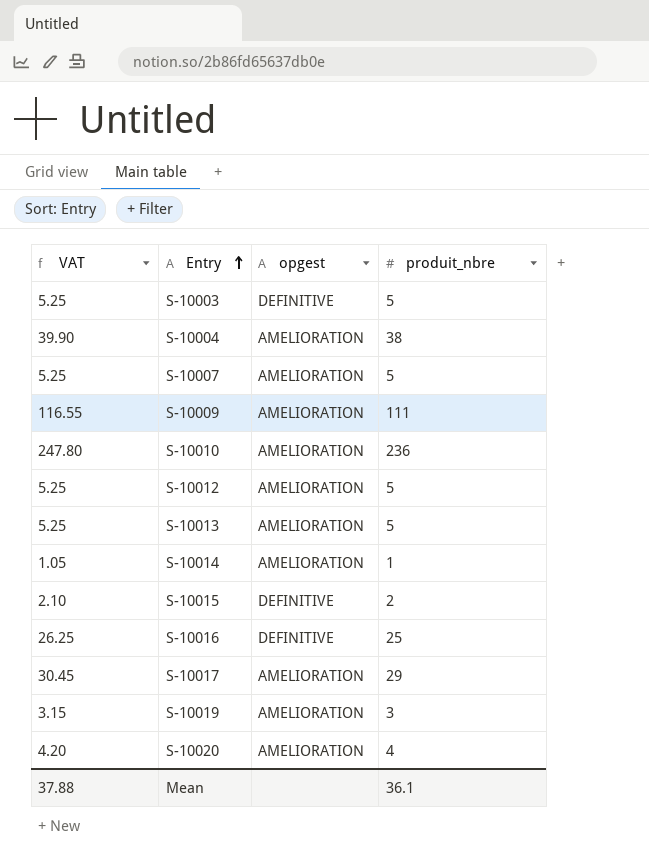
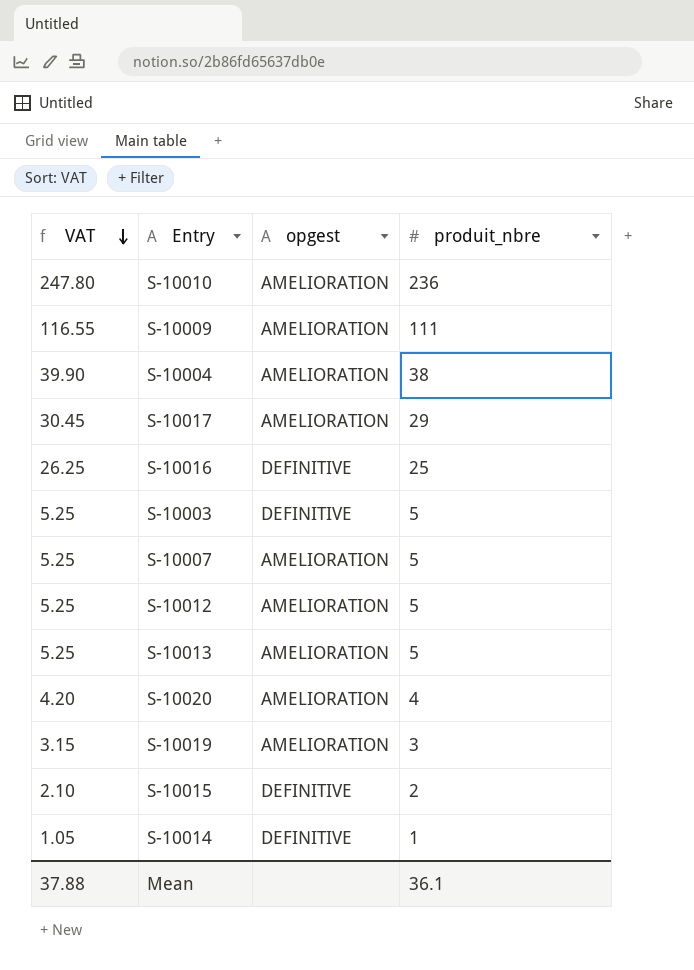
row order: Entry ascending -> VAT descending
S-10014 | opgest: AMELIORATION -> DEFINITIVE

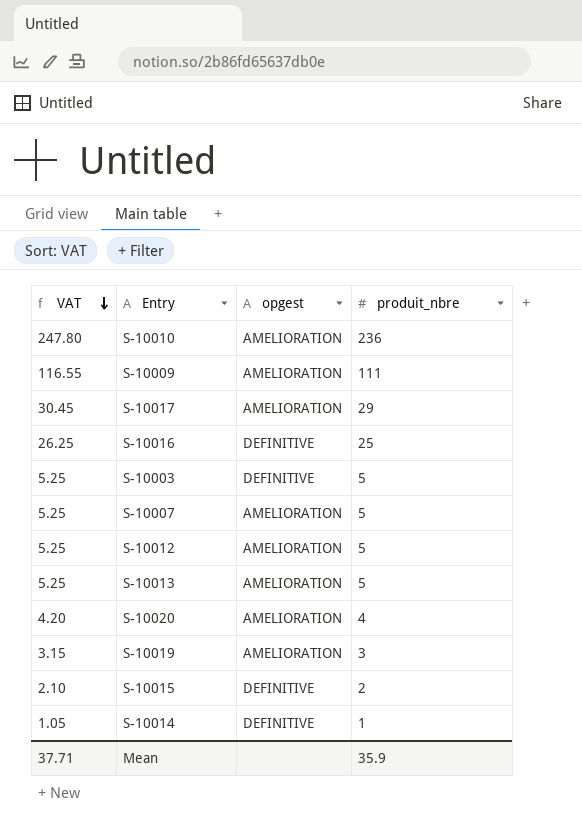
row S-10004: 39.90 | AMELIORATION | 38 -> none
Mean | VAT: 37.88 -> 37.71
Mean | produit_nbre: 36.1 -> 35.9

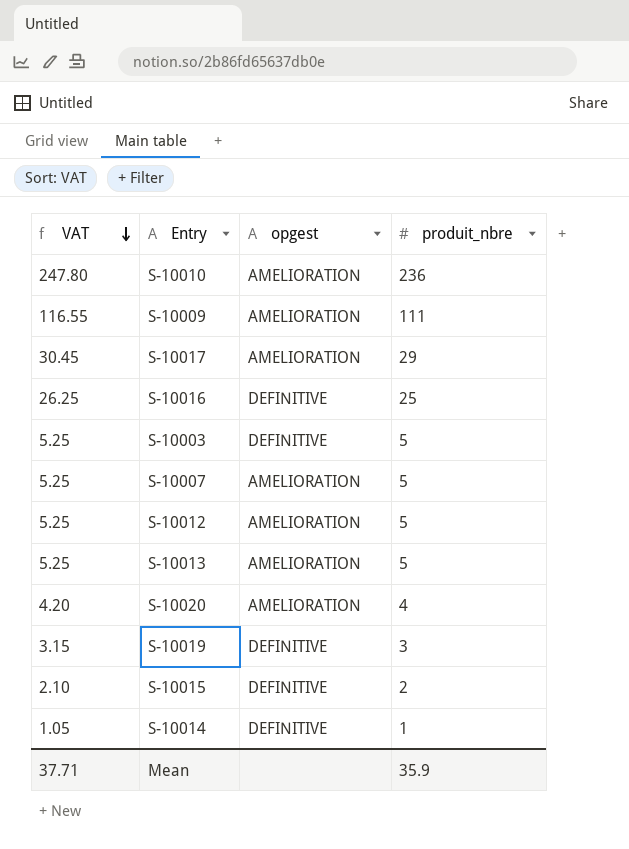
S-10019 | opgest: AMELIORATION -> DEFINITIVE

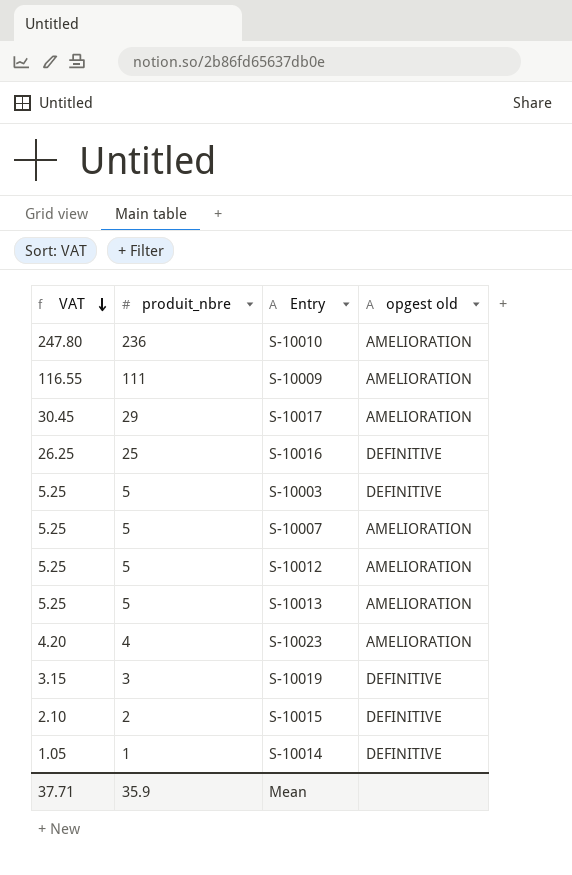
column produit_nbre | position: 4 -> 2
column name: opgest -> opgest old
row S-10020: 4.20 | AMELIORATION | 4 -> none
row S-10023: none -> 4.20 | 4 | AMELIORATION

